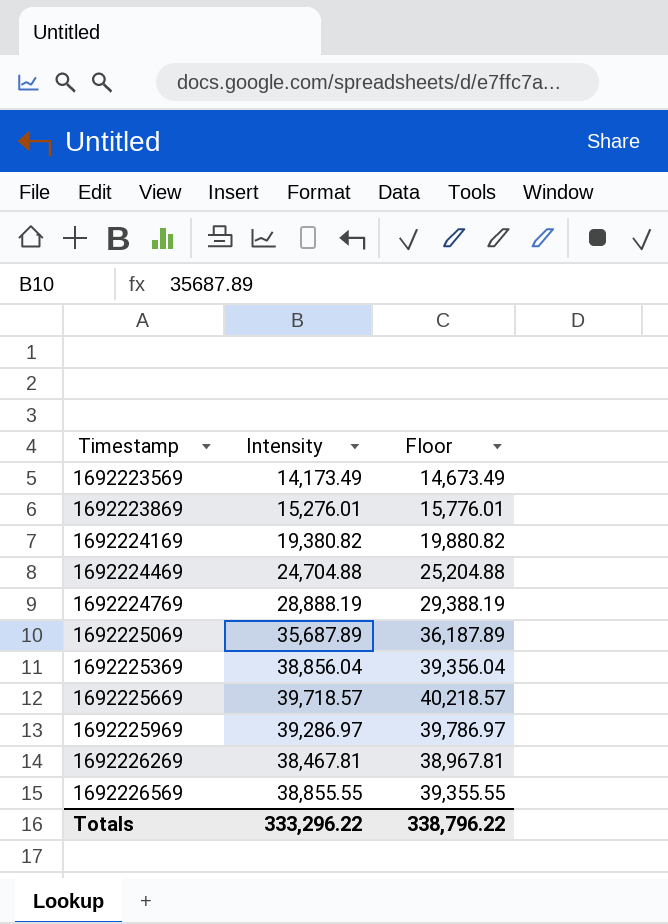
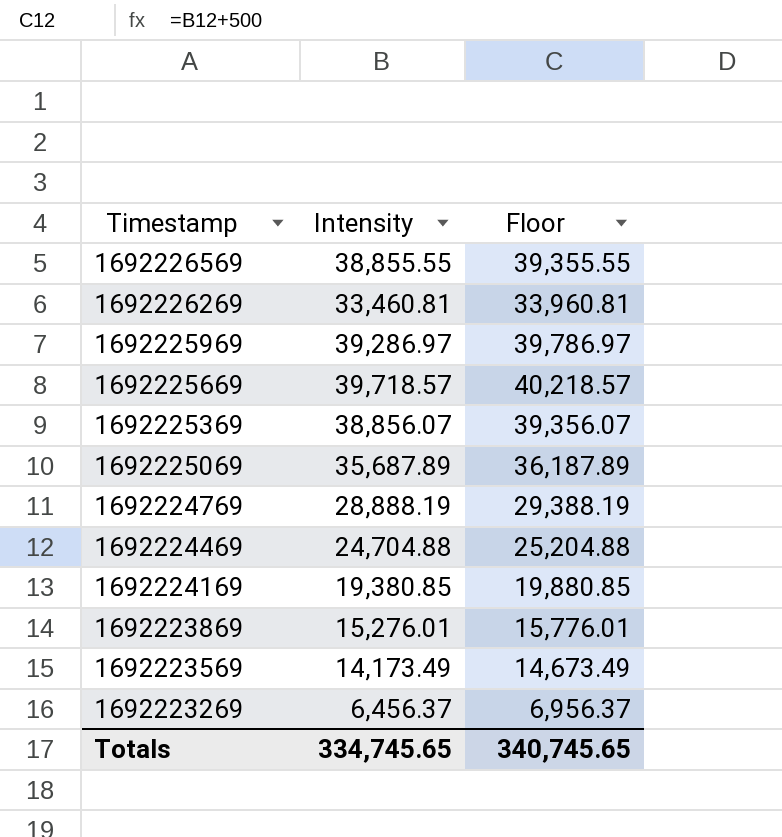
row order: Timestamp ascending -> Timestamp descending
1692226269 | Intensity: 38,467.81 -> 33,460.81
1692226269 | Floor: 38,967.81 -> 33,960.81
1692225369 | Intensity: 38,856.04 -> 38,856.07
1692225369 | Floor: 39,356.04 -> 39,356.07
1692224169 | Intensity: 19,380.82 -> 19,380.85
1692224169 | Floor: 19,880.82 -> 19,880.85
row 1692223269: none -> 6,456.37 | 6,956.37
Totals | Intensity: 333,296.22 -> 334,745.65
Totals | Floor: 338,796.22 -> 340,745.65

